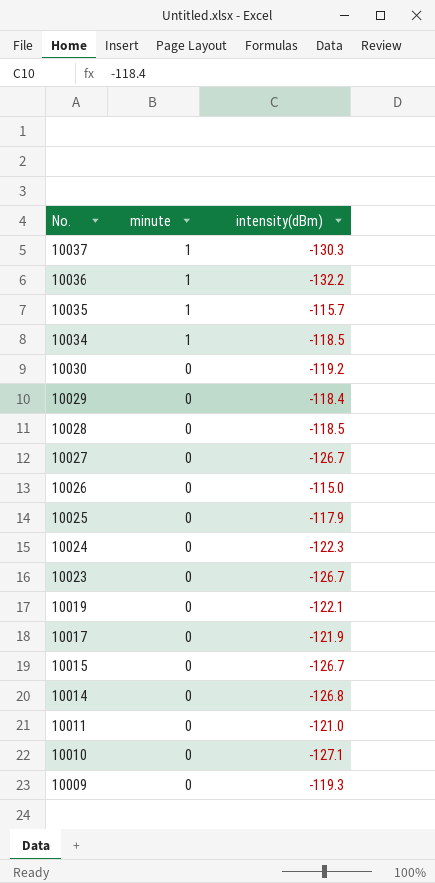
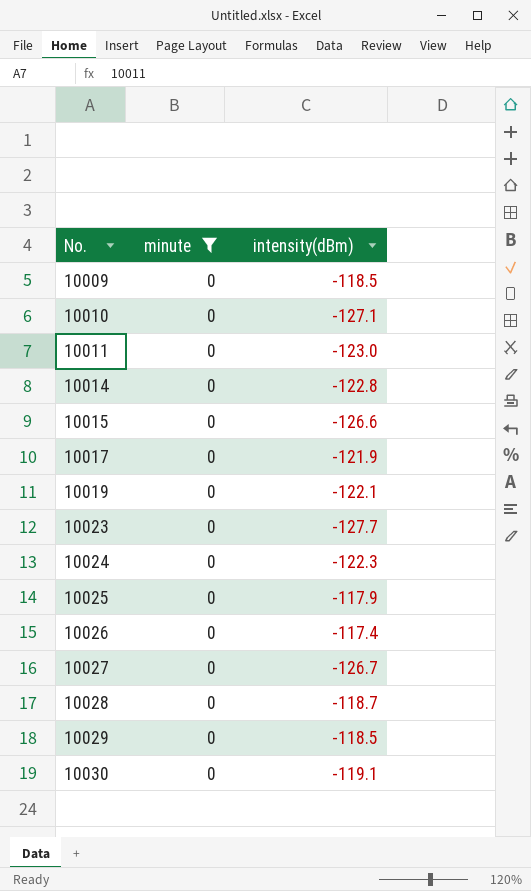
filter: none -> minute = 0
row order: No. descending -> No. ascending
10009 | intensity(dBm): -119.3 -> -118.5
10011 | intensity(dBm): -121.0 -> -123.0
10014 | intensity(dBm): -126.8 -> -122.8
10015 | intensity(dBm): -126.7 -> -126.6
10023 | intensity(dBm): -126.7 -> -127.7
10026 | intensity(dBm): -115.0 -> -117.4
10028 | intensity(dBm): -118.5 -> -118.7
10029 | intensity(dBm): -118.4 -> -118.5
10030 | intensity(dBm): -119.2 -> -119.1

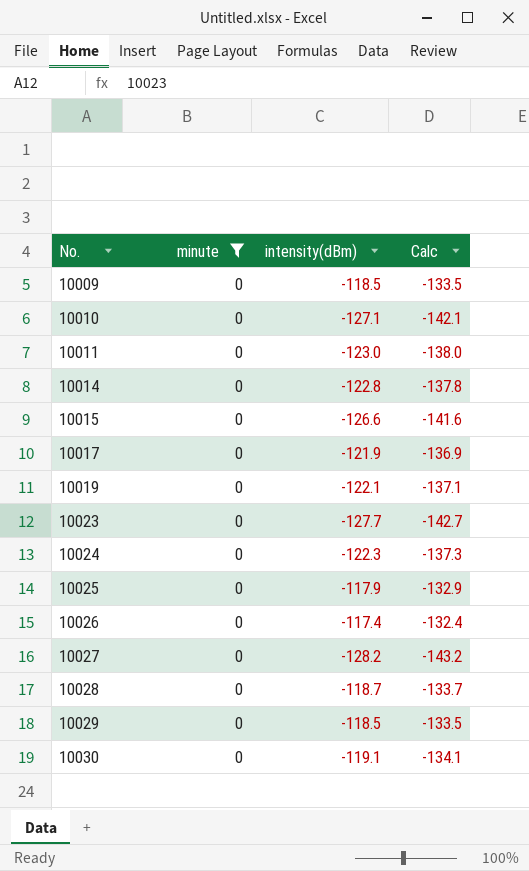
column Calc | formula: none -> [intensity(dBm)] - 15
10027 | intensity(dBm): -126.7 -> -128.2

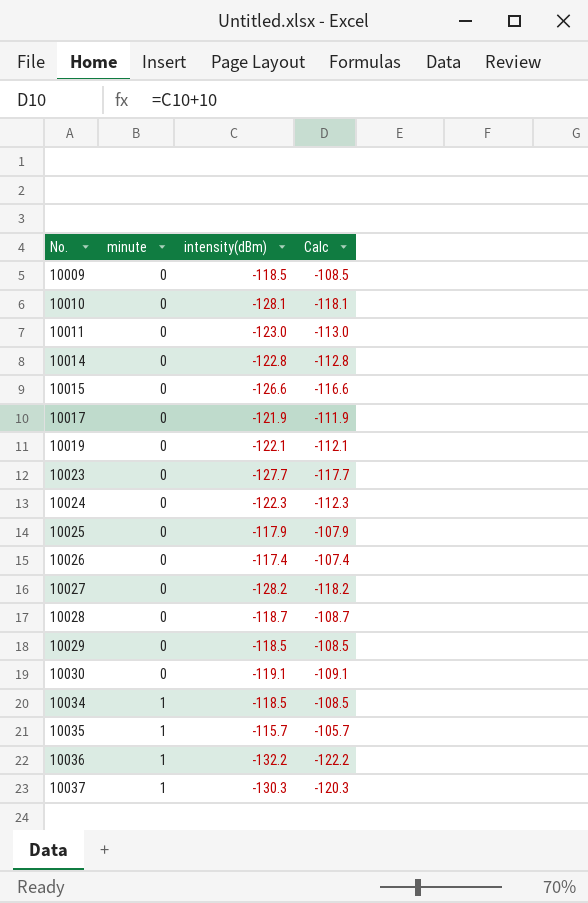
filter: minute = 0 -> none
column Calc | formula: [intensity(dBm)] - 15 -> [intensity(dBm)] + 10
10010 | intensity(dBm): -127.1 -> -128.1

